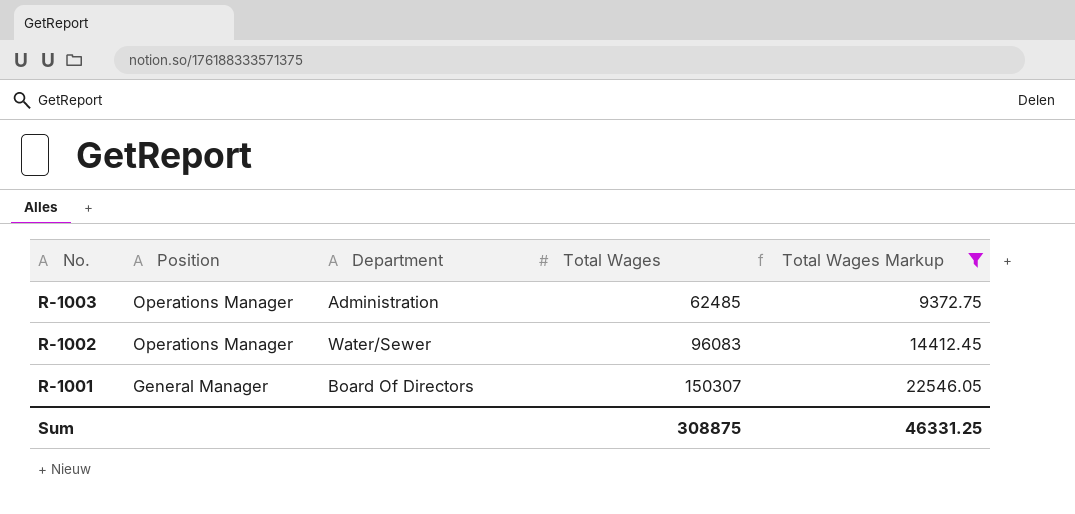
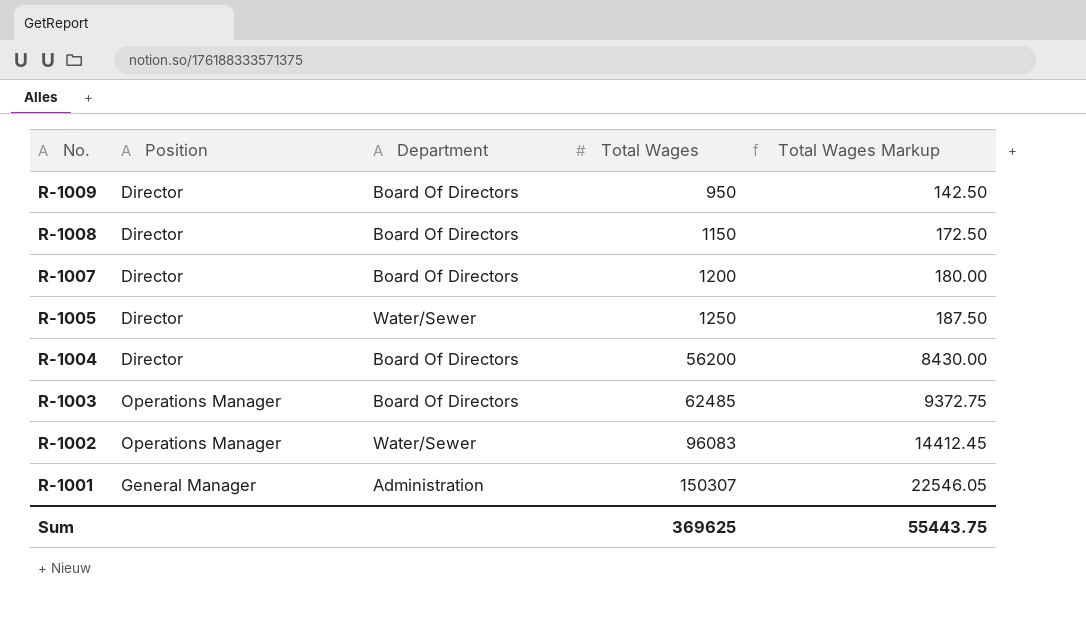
filter: Total Wages Markup >= 9372.75 -> none
R-1003 | Department: Administration -> Board Of Directors
R-1001 | Department: Board Of Directors -> Administration
Sum | Total Wages: 308875 -> 369625
Sum | Total Wages Markup: 46331.25 -> 55443.75

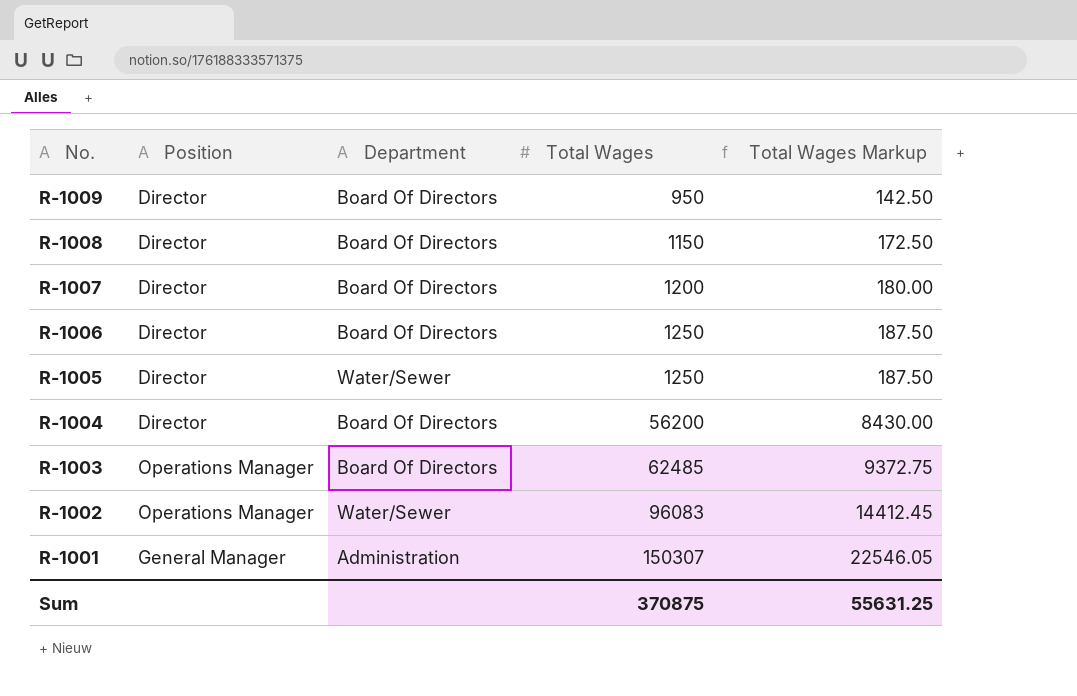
row R-1006: none -> Director | Board Of Directors | 1250 | 187.50
Sum | Total Wages: 369625 -> 370875
Sum | Total Wages Markup: 55443.75 -> 55631.25

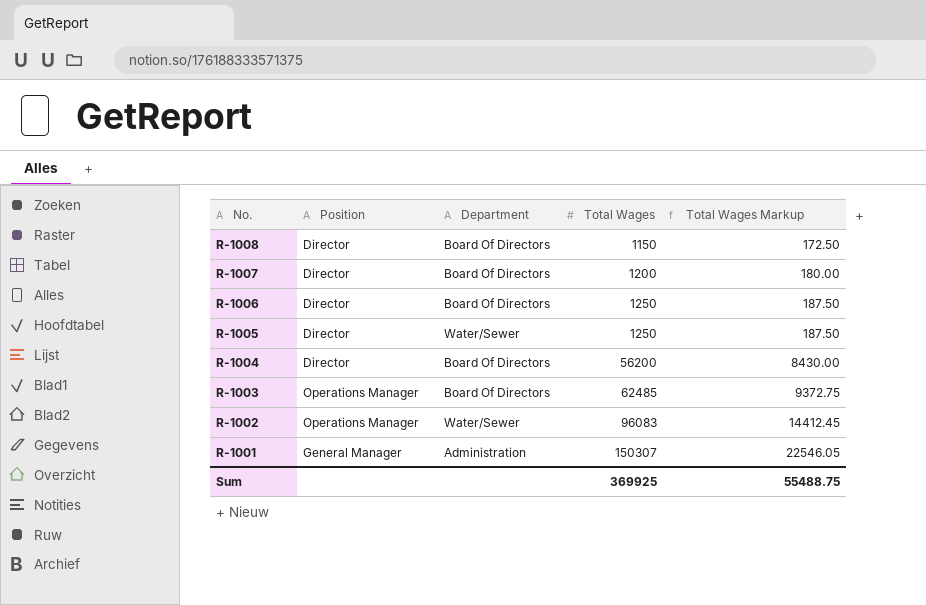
row R-1009: Director | Board Of Directors | 950 | 142.50 -> none
Sum | Total Wages: 370875 -> 369925
Sum | Total Wages Markup: 55631.25 -> 55488.75

